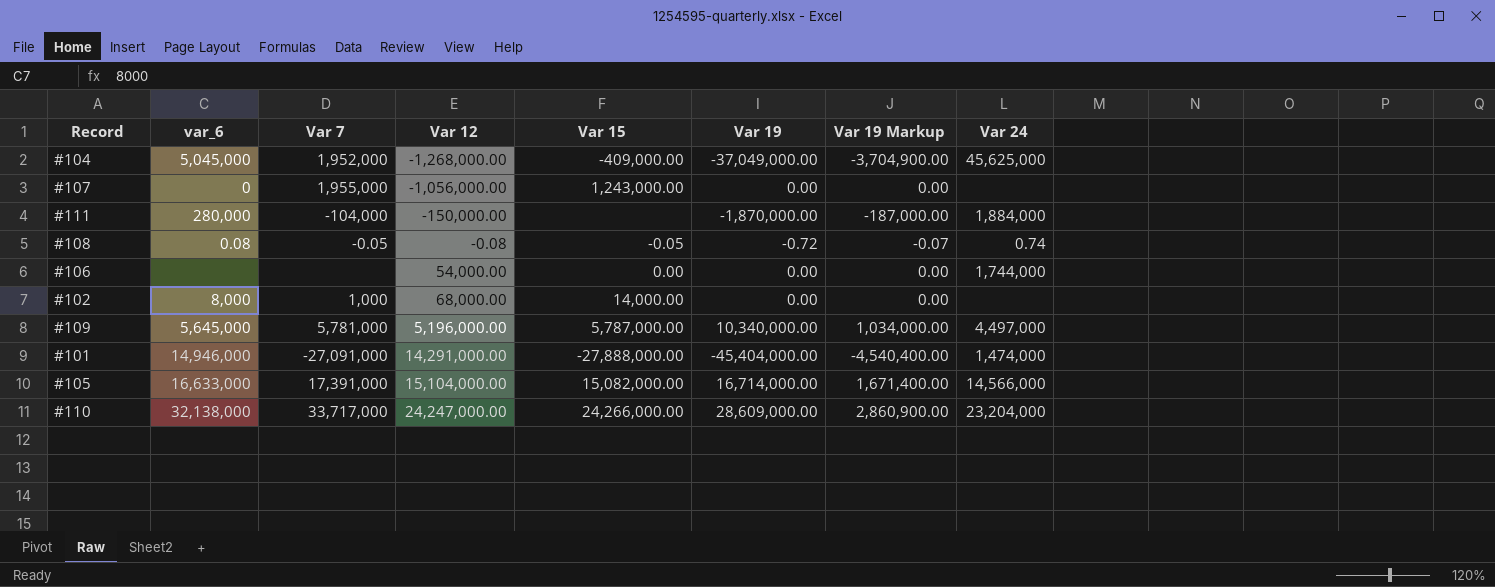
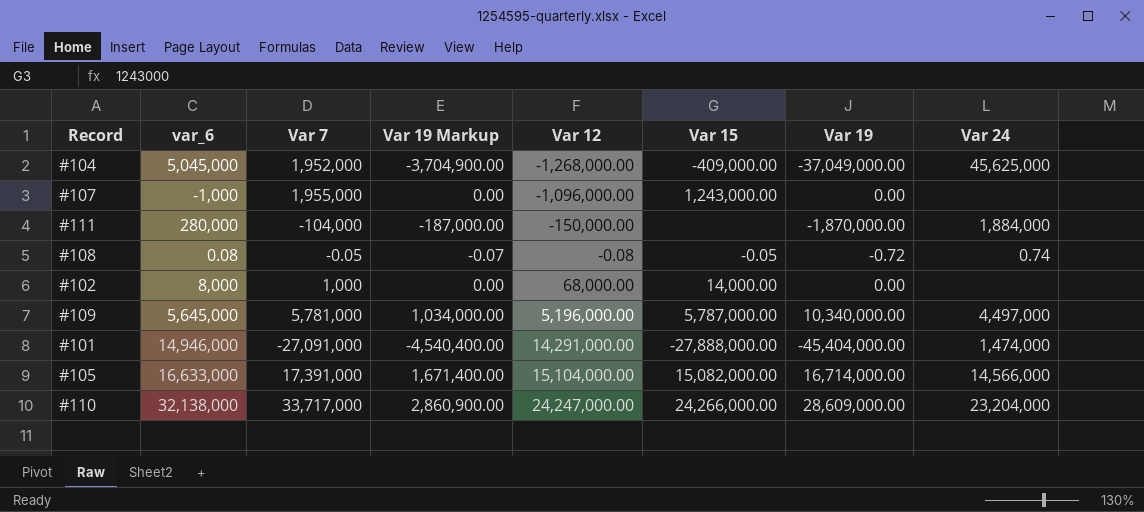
column Var 19 Markup | position: 7 -> 4
row #106: none | none | 54,000.00 | 0.00 | 0.00 | 0.00 | 1,744,000 -> none
#107 | var_6: 0 -> -1,000
#107 | Var 12: -1,056,000.00 -> -1,096,000.00

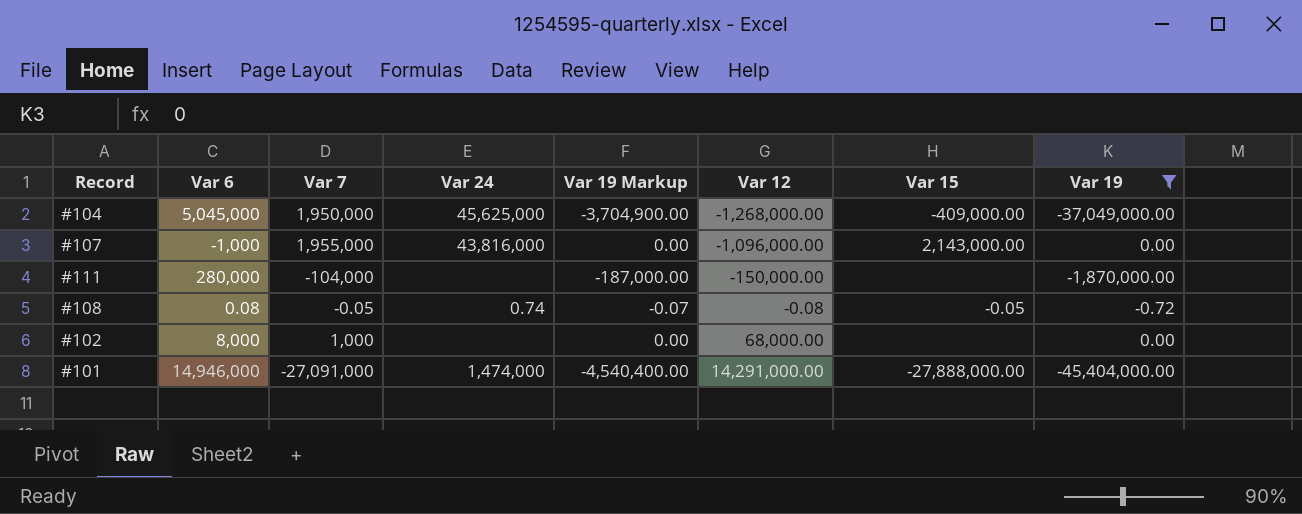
filter: none -> Var 19 <= 0.00
column name: var_6 -> Var 6
column Var 24 | position: 8 -> 4
#104 | Var 7: 1,952,000 -> 1,950,000
#107 | Var 24: none -> 43,816,000
#107 | Var 15: 1,243,000.00 -> 2,143,000.00
#111 | Var 24: 1,884,000 -> none
#102 | Var 15: 14,000.00 -> none

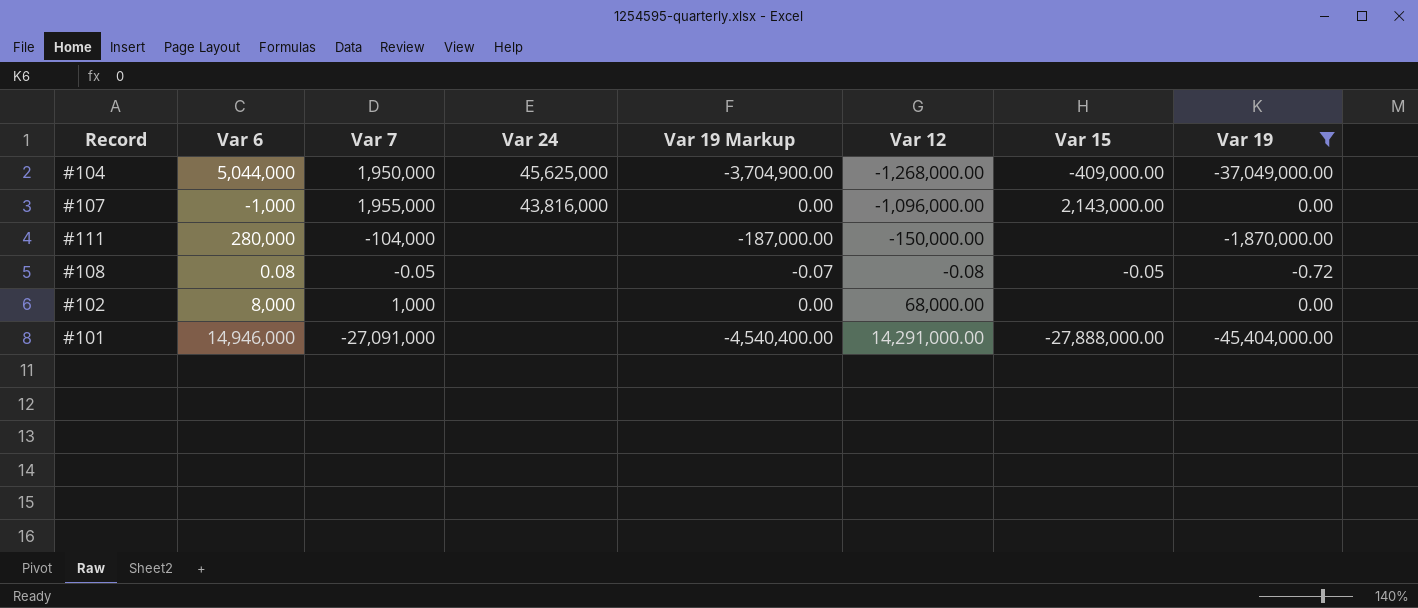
#104 | Var 6: 5,045,000 -> 5,044,000
#108 | Var 24: 0.74 -> none
#101 | Var 24: 1,474,000 -> none

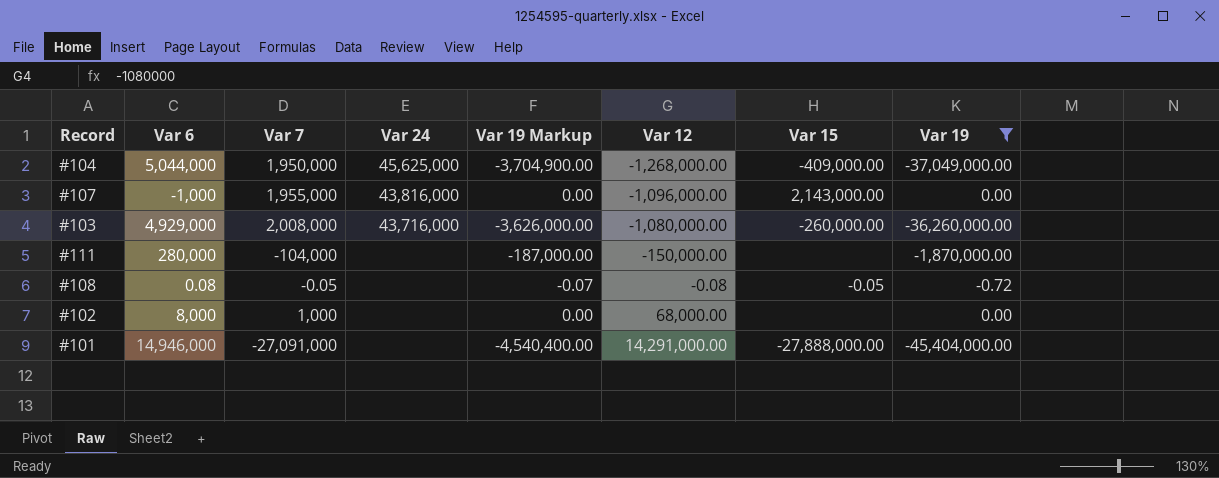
row #103: none -> 4,929,000 | 2,008,000 | 43,716,000 | -3,626,000.00 | -1,080,000.00 | -260,000.00 | -36,260,000.00

